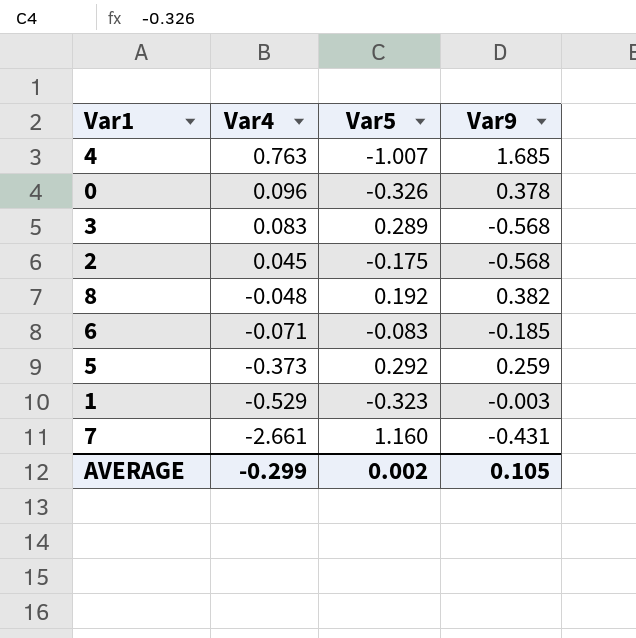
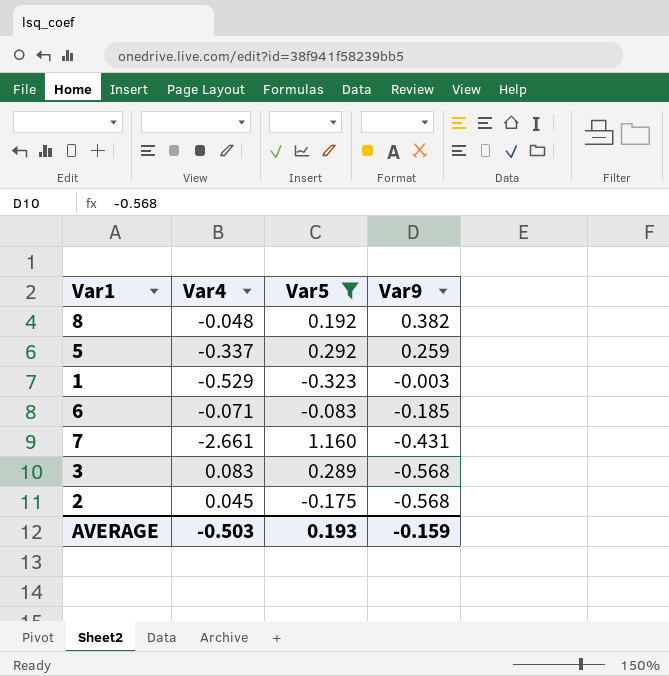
filter: none -> Var5 >= -0.323
row order: Var4 descending -> Var9 descending
5 | Var4: -0.373 -> -0.337
AVERAGE | Var4: -0.299 -> -0.503
AVERAGE | Var5: 0.002 -> 0.193
AVERAGE | Var9: 0.105 -> -0.159

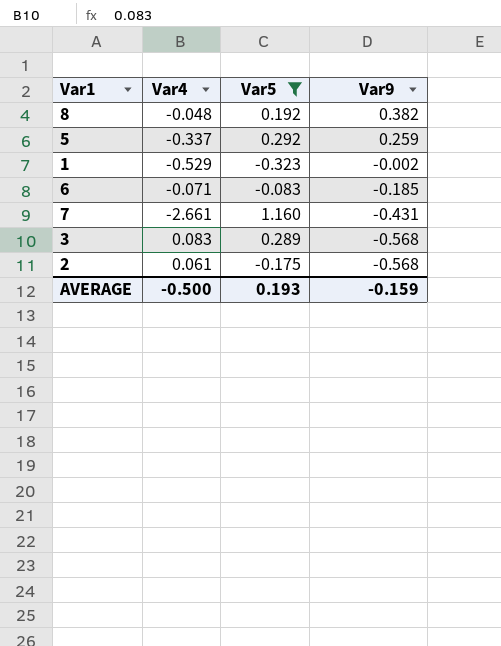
1 | Var9: -0.003 -> -0.002
2 | Var4: 0.045 -> 0.061
AVERAGE | Var4: -0.503 -> -0.500

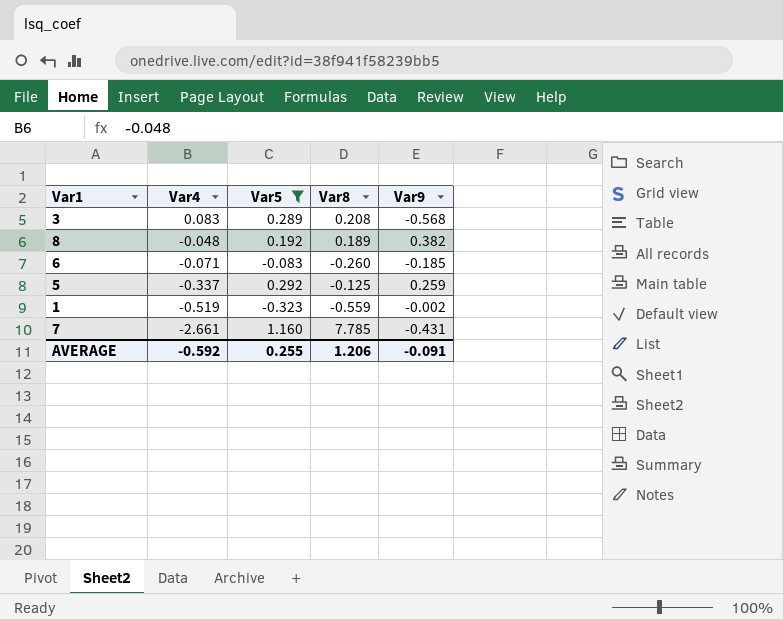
row order: Var9 descending -> Var4 descending
column Var8 | position: none -> 4
row 2: 0.061 | -0.175 | -0.568 -> none
1 | Var4: -0.529 -> -0.519
AVERAGE | Var4: -0.500 -> -0.592
AVERAGE | Var5: 0.193 -> 0.255
AVERAGE | Var9: -0.159 -> -0.091

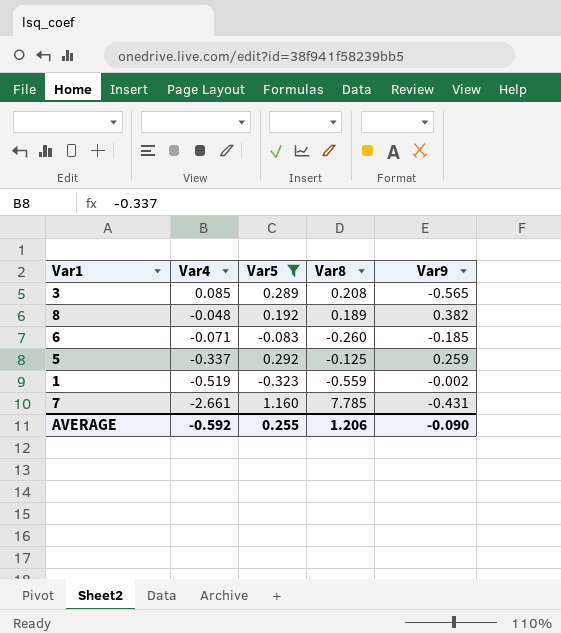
3 | Var4: 0.083 -> 0.085
3 | Var9: -0.568 -> -0.565
AVERAGE | Var9: -0.091 -> -0.090

